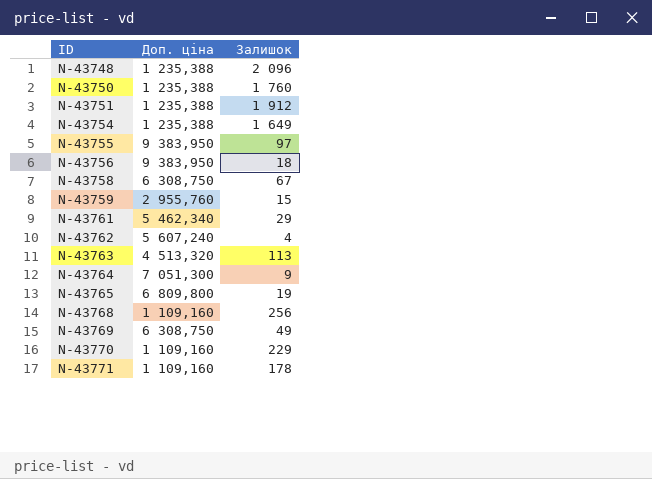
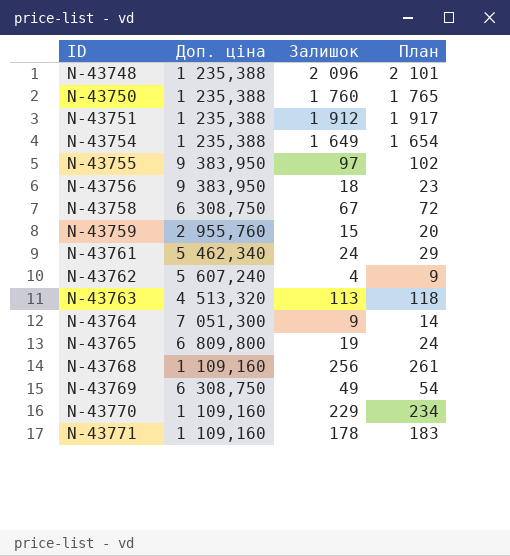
column План | formula: none -> [Залишок] + 5
N-43761 | Залишок: 29 -> 24

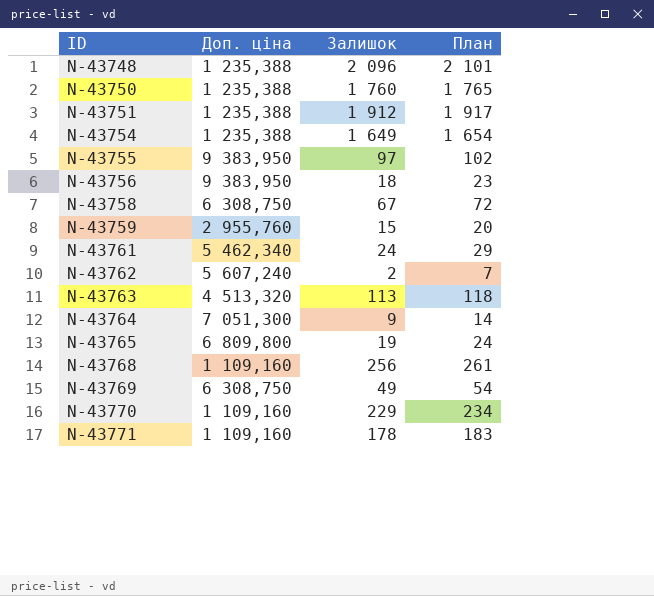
N-43762 | Залишок: 4 -> 2
N-43762 | План: 9 -> 7

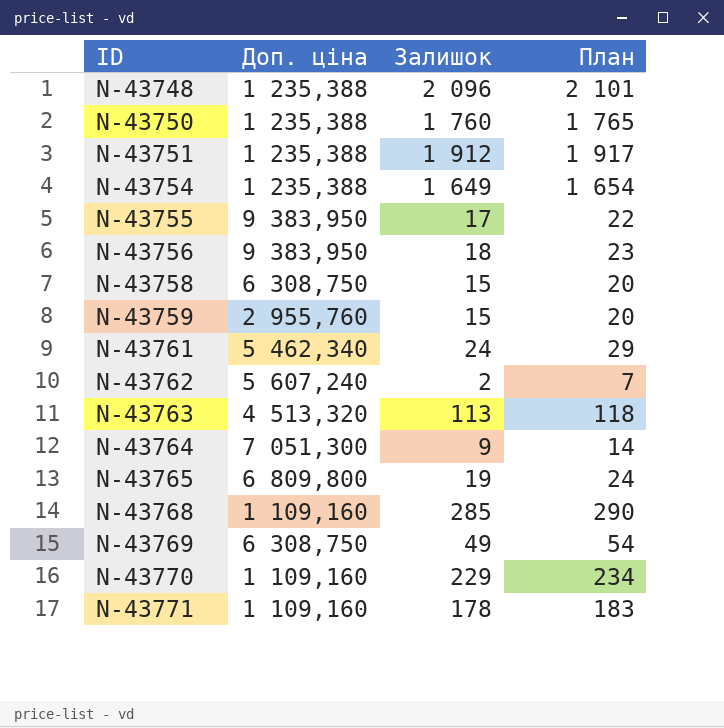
N-43755 | Залишок: 97 -> 17
N-43755 | План: 102 -> 22
N-43758 | Залишок: 67 -> 15
N-43758 | План: 72 -> 20
N-43768 | Залишок: 256 -> 285
N-43768 | План: 261 -> 290

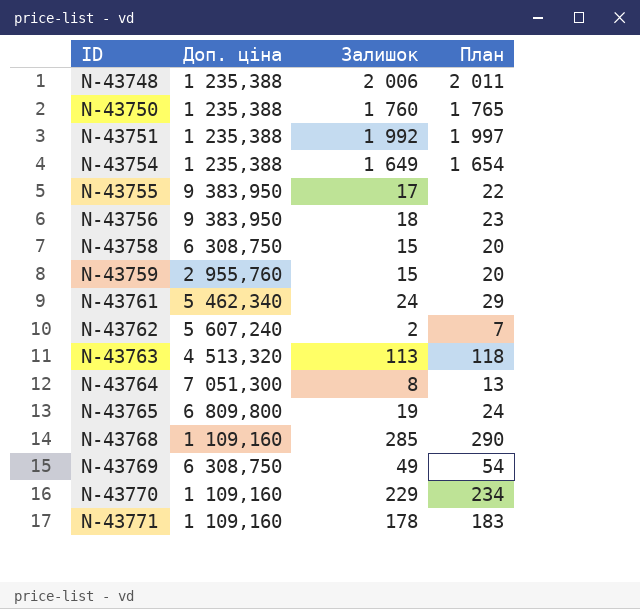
N-43748 | Залишок: 2 096 -> 2 006
N-43748 | План: 2 101 -> 2 011
N-43751 | Залишок: 1 912 -> 1 992
N-43751 | План: 1 917 -> 1 997
N-43764 | Залишок: 9 -> 8
N-43764 | План: 14 -> 13

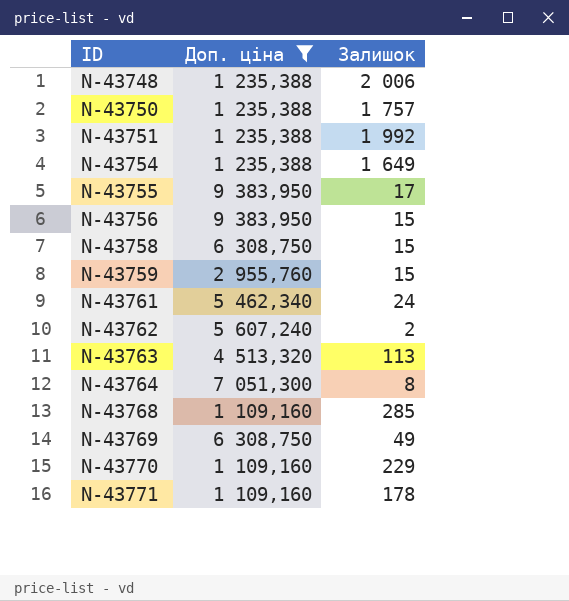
filter: none -> Доп. ціна != 6 809,800
column План | formula: [Залишок] + 5 -> none
N-43750 | Залишок: 1 760 -> 1 757
N-43756 | Залишок: 18 -> 15

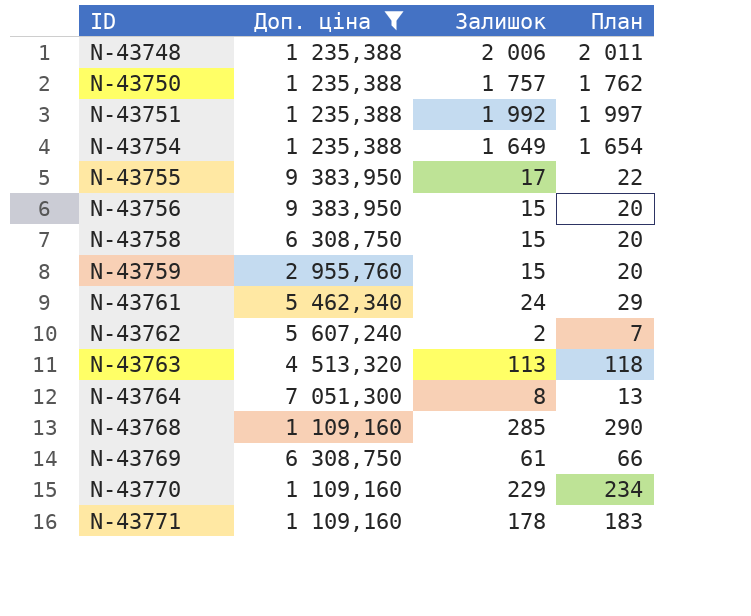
column План | formula: none -> [Залишок] + 5
N-43769 | Залишок: 49 -> 61

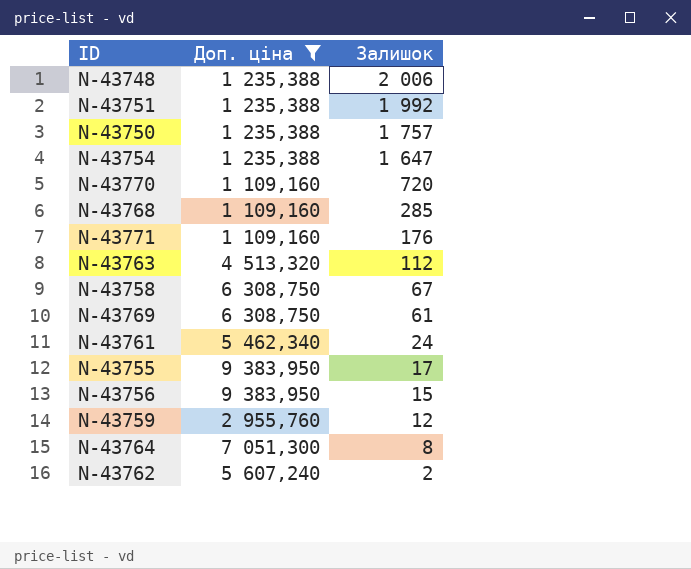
row order: ID ascending -> Залишок descending
column План | formula: [Залишок] + 5 -> none
N-43754 | Залишок: 1 649 -> 1 647
N-43770 | Залишок: 229 -> 720
N-43771 | Залишок: 178 -> 176
N-43763 | Залишок: 113 -> 112
N-43758 | Залишок: 15 -> 67
N-43759 | Залишок: 15 -> 12

